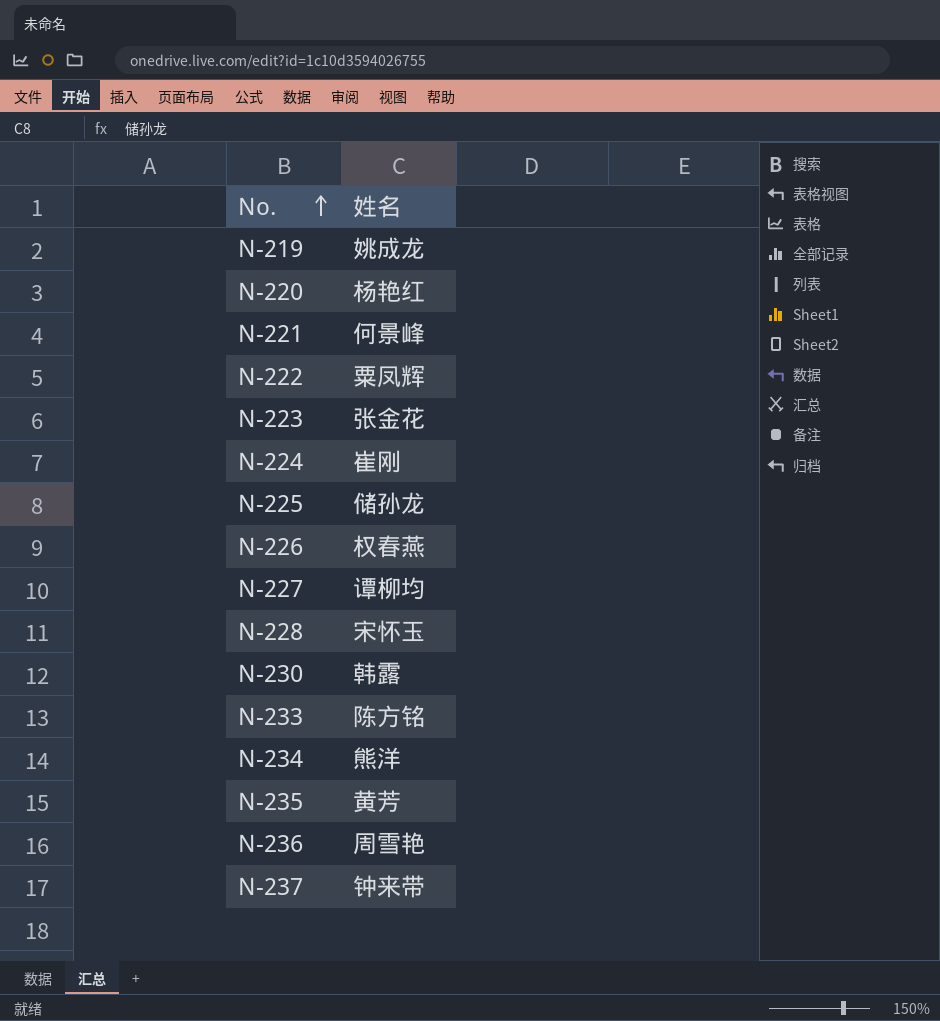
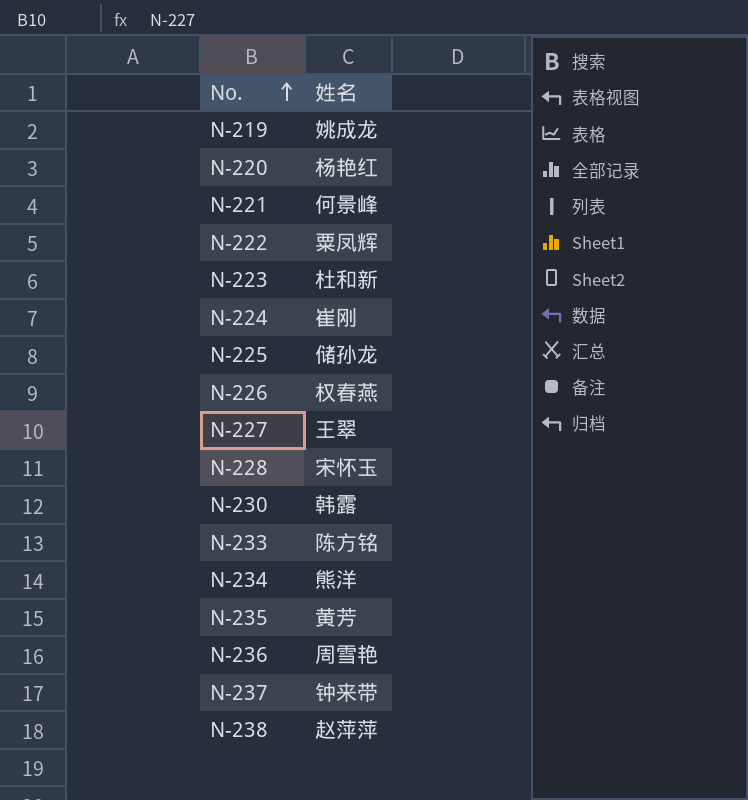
N-223 | 姓名: 张金花 -> 杜和新
N-227 | 姓名: 谭柳均 -> 王翠
row N-238: none -> 赵萍萍

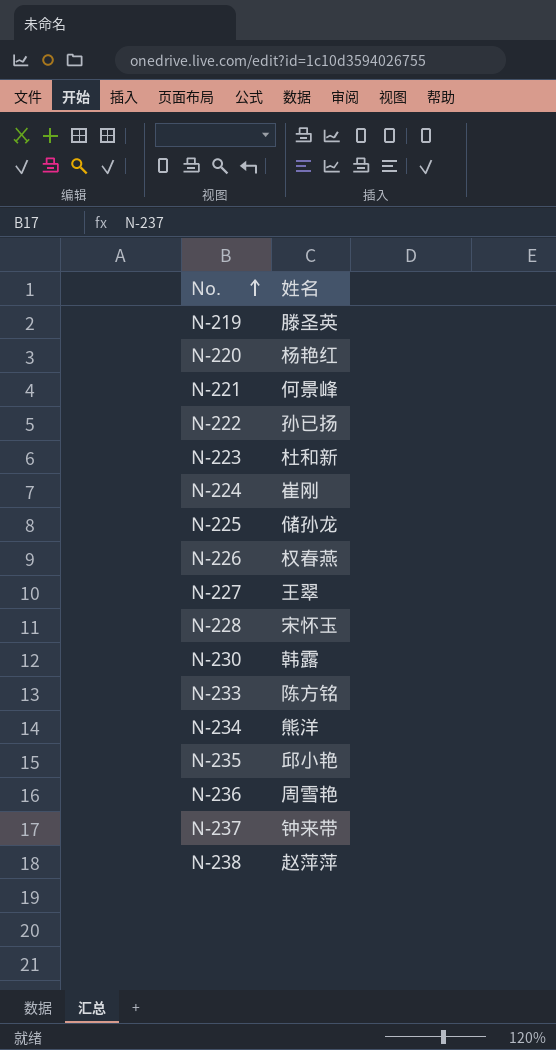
N-219 | 姓名: 姚成龙 -> 滕圣英
N-222 | 姓名: 粟凤辉 -> 孙已扬
N-235 | 姓名: 黄芳 -> 邱小艳

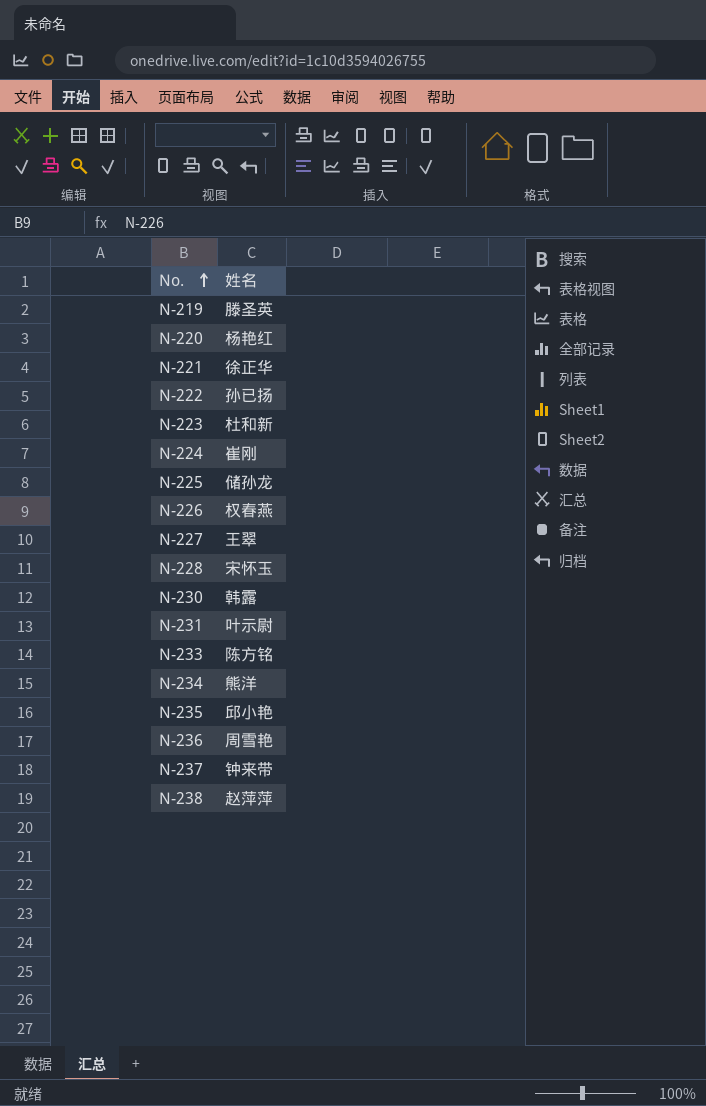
N-221 | 姓名: 何景峰 -> 徐正华
row N-231: none -> 叶示尉

